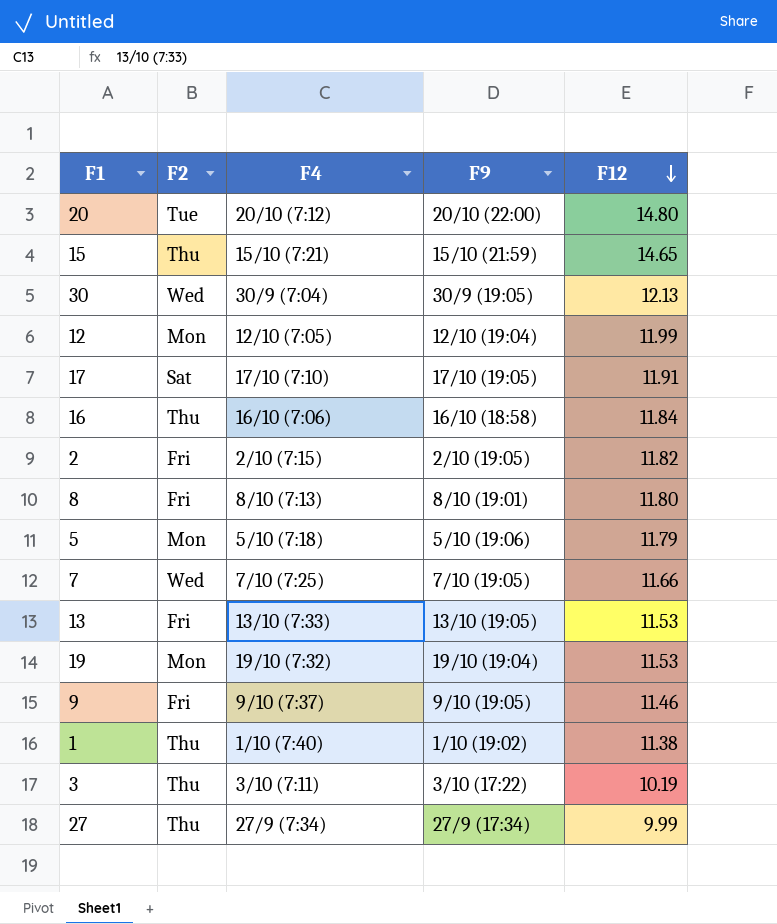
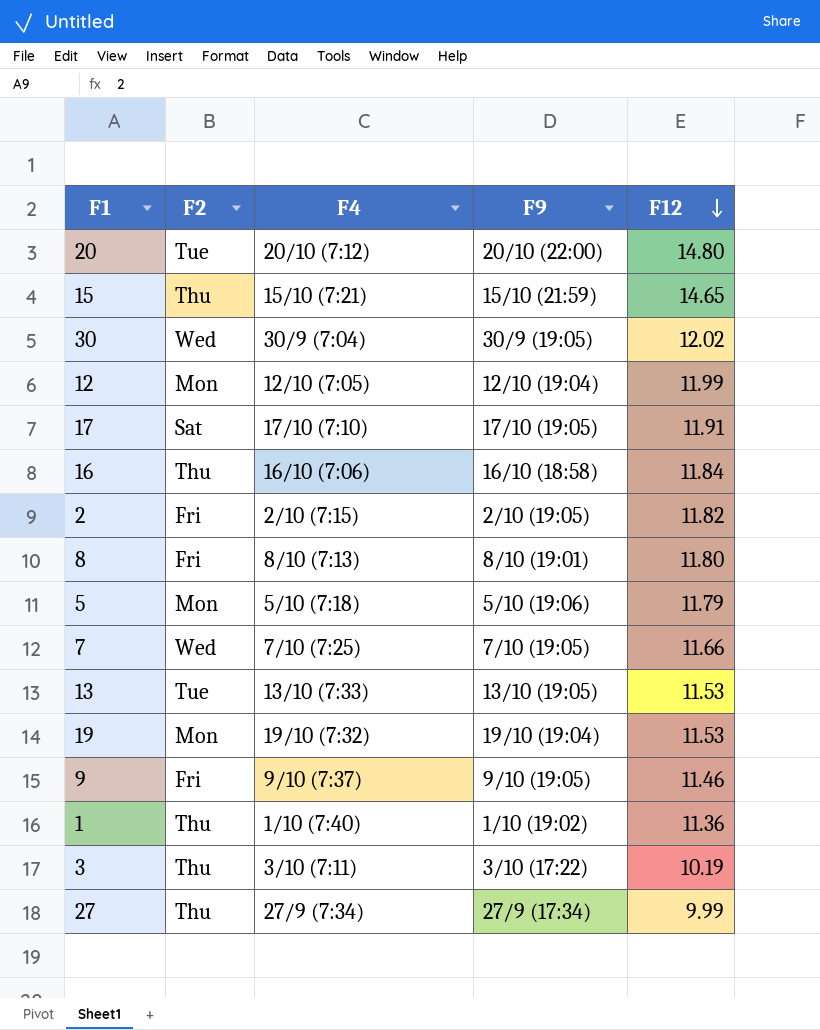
30 | F12: 12.13 -> 12.02
13 | F2: Fri -> Tue
1 | F12: 11.38 -> 11.36

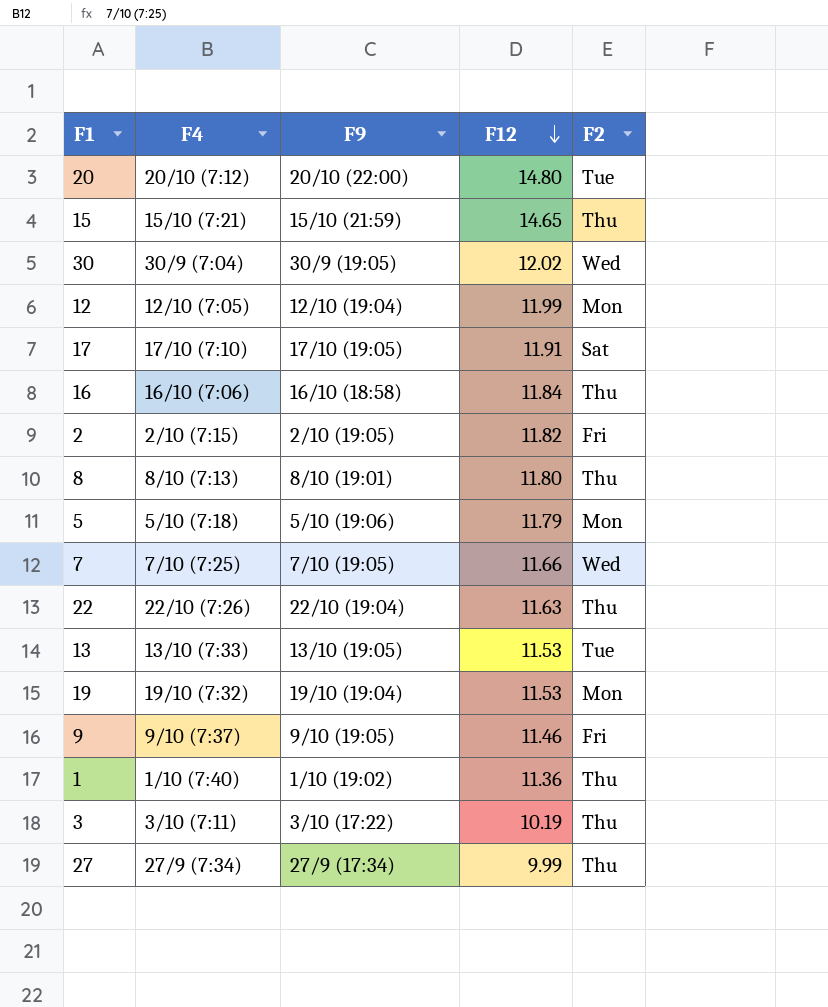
column F2 | position: 2 -> 5
8 | F2: Fri -> Thu
row 22: none -> 22/10 (7:26) | 22/10 (19:04) | 11.63 | Thu

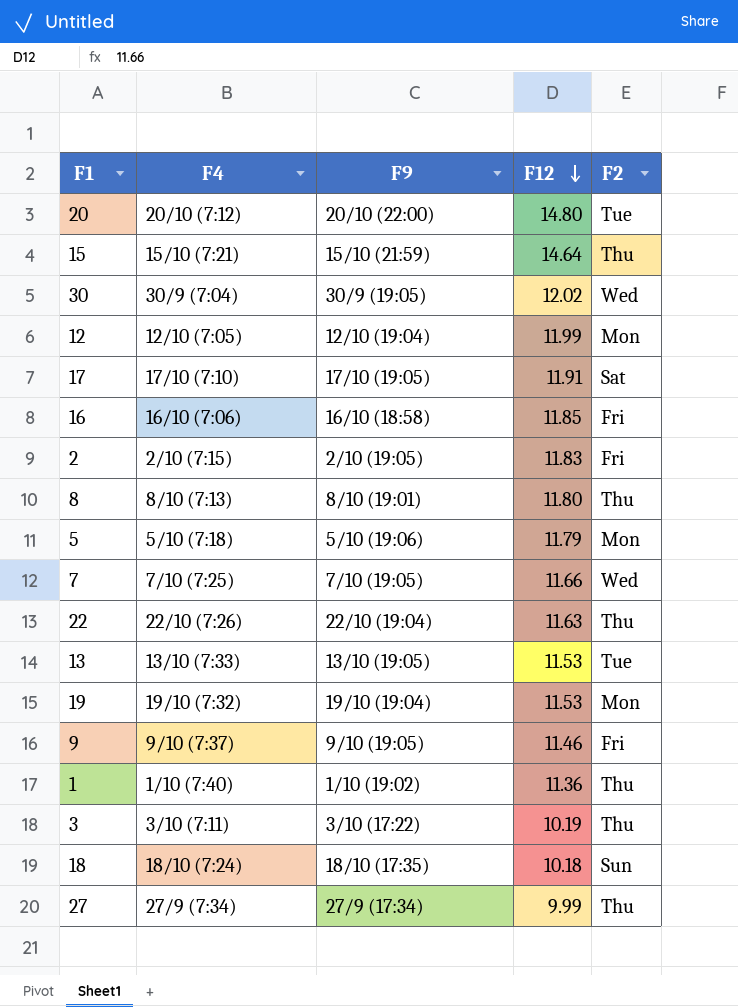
15 | F12: 14.65 -> 14.64
16 | F12: 11.84 -> 11.85
16 | F2: Thu -> Fri
2 | F12: 11.82 -> 11.83
row 18: none -> 18/10 (7:24) | 18/10 (17:35) | 10.18 | Sun

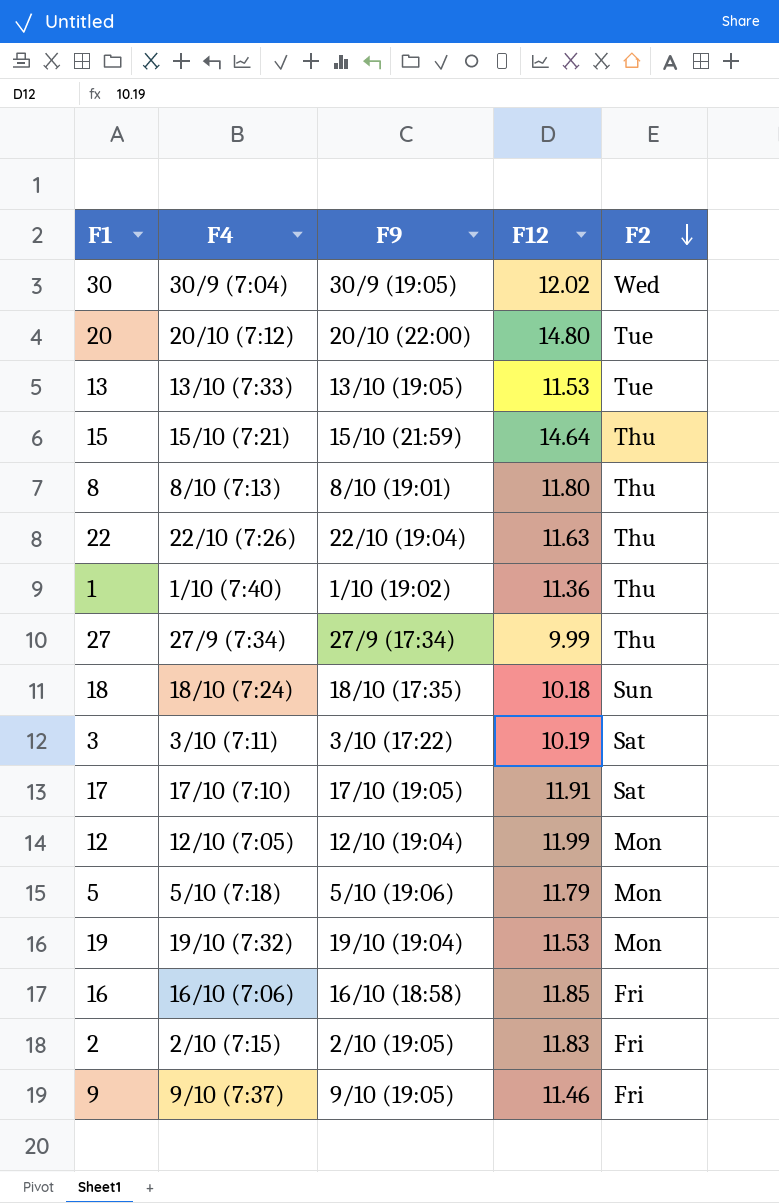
row order: F12 descending -> F2 descending
row 7: 7/10 (7:25) | 7/10 (19:05) | 11.66 | Wed -> none
3 | F2: Thu -> Sat

